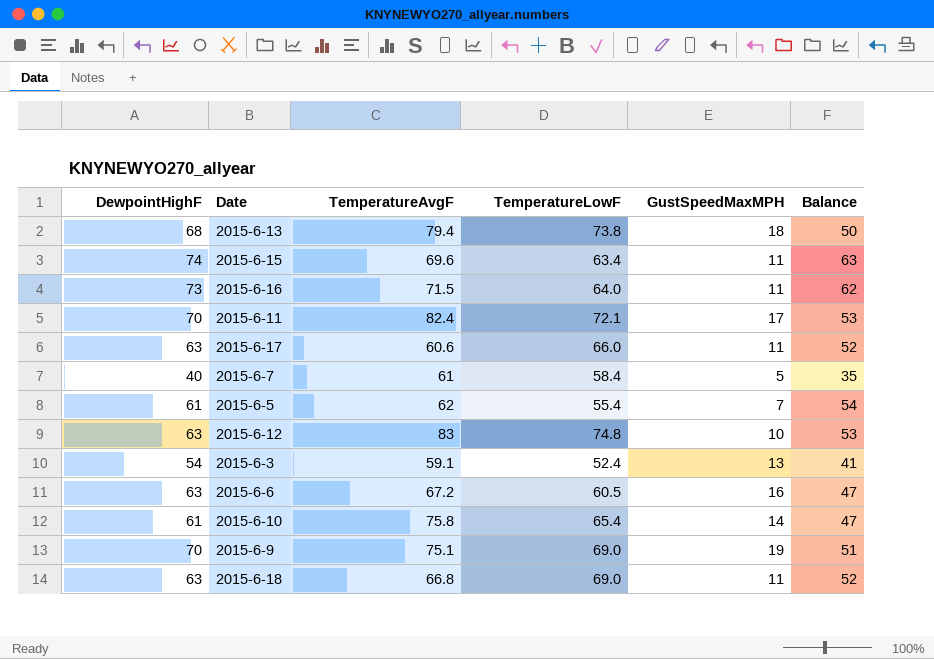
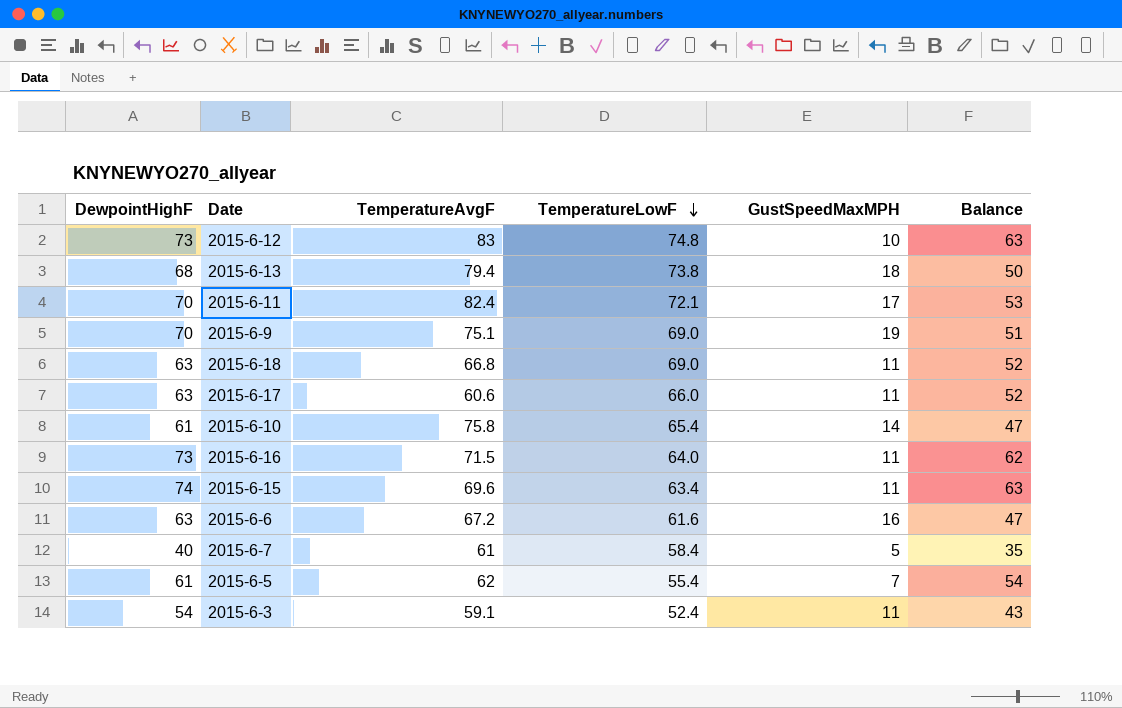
row order: none -> TemperatureLowF descending
2015-6-12 | DewpointHighF: 63 -> 73
2015-6-12 | Balance: 53 -> 63
2015-6-6 | TemperatureLowF: 60.5 -> 61.6
2015-6-3 | GustSpeedMaxMPH: 13 -> 11
2015-6-3 | Balance: 41 -> 43

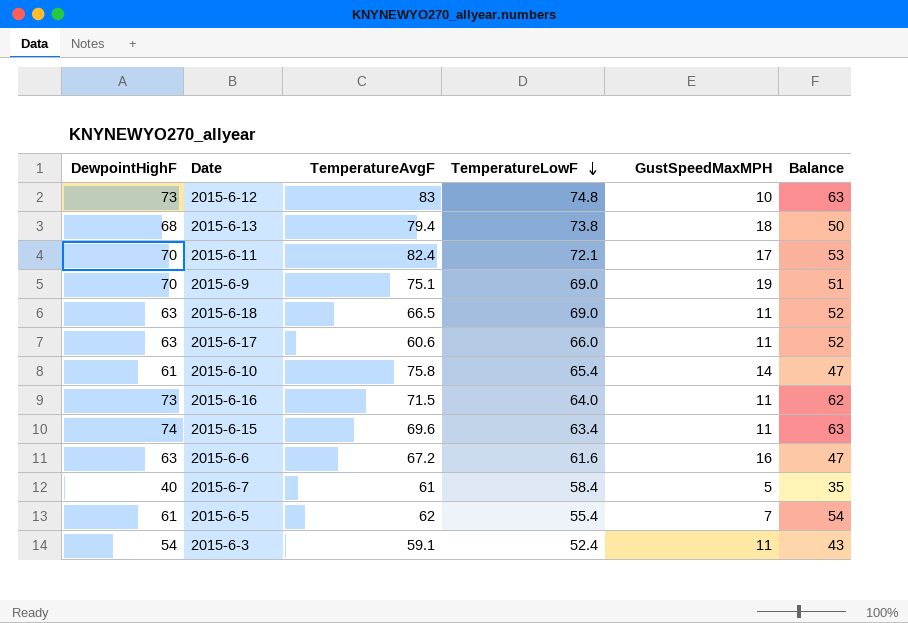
2015-6-18 | TemperatureAvgF: 66.8 -> 66.5

